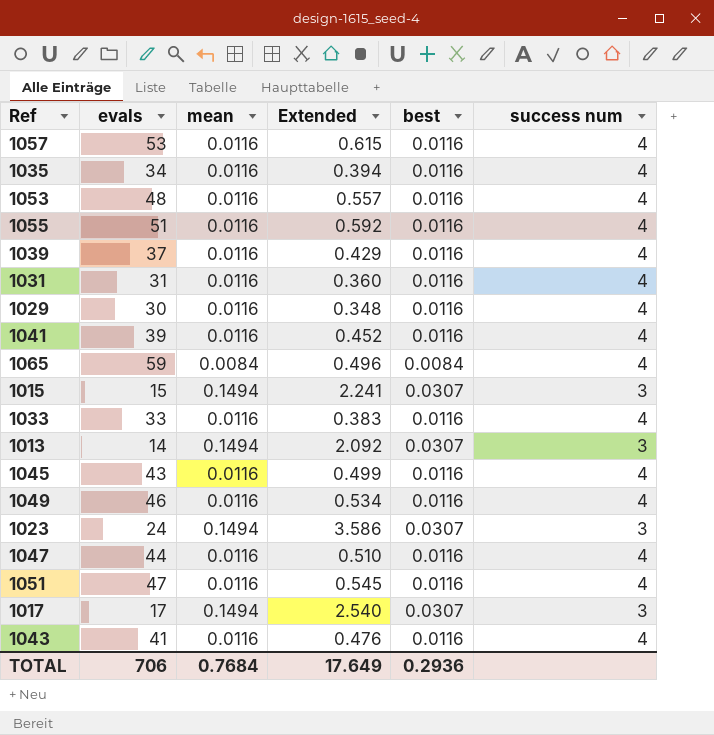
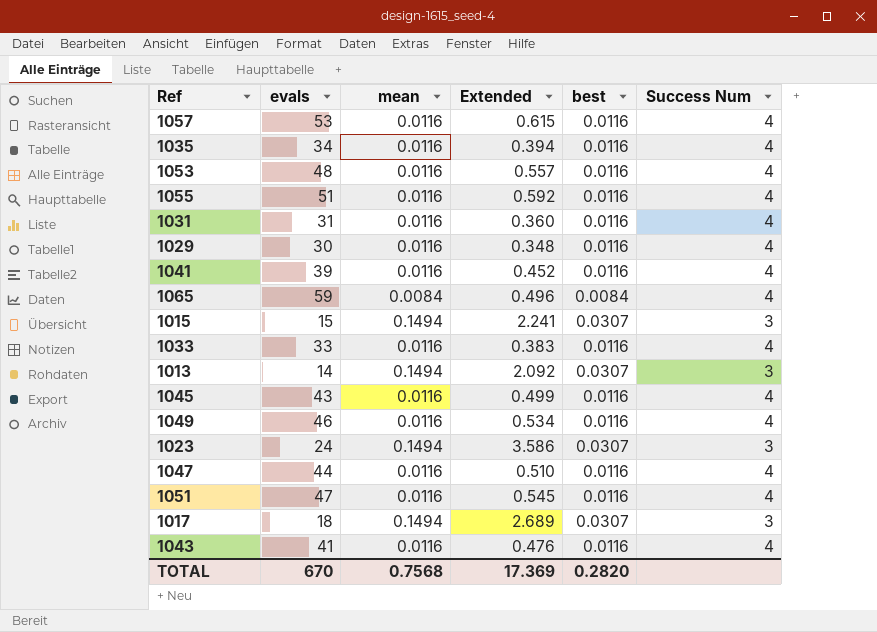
column name: success num -> Success Num
row 1039: 37 | 0.0116 | 0.429 | 0.0116 | 4 -> none
1017 | evals: 17 -> 18
1017 | Extended: 2.540 -> 2.689
TOTAL | evals: 706 -> 670
TOTAL | mean: 0.7684 -> 0.7568
TOTAL | Extended: 17.649 -> 17.369
TOTAL | best: 0.2936 -> 0.2820

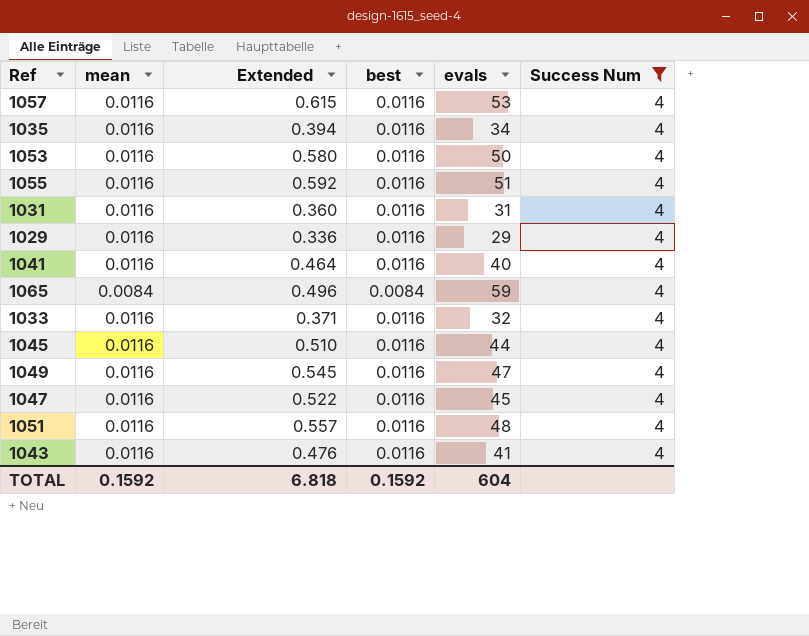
filter: none -> Success Num = 4
column evals | position: 2 -> 5
1053 | Extended: 0.557 -> 0.580
1053 | evals: 48 -> 50
1029 | Extended: 0.348 -> 0.336
1029 | evals: 30 -> 29
1041 | Extended: 0.452 -> 0.464
1041 | evals: 39 -> 40
1033 | Extended: 0.383 -> 0.371
1033 | evals: 33 -> 32
1045 | Extended: 0.499 -> 0.510
1045 | evals: 43 -> 44
1049 | Extended: 0.534 -> 0.545
1049 | evals: 46 -> 47
1047 | Extended: 0.510 -> 0.522
1047 | evals: 44 -> 45
1051 | Extended: 0.545 -> 0.557
1051 | evals: 47 -> 48
TOTAL | mean: 0.7568 -> 0.1592
TOTAL | Extended: 17.369 -> 6.818
TOTAL | best: 0.2820 -> 0.1592
TOTAL | evals: 670 -> 604

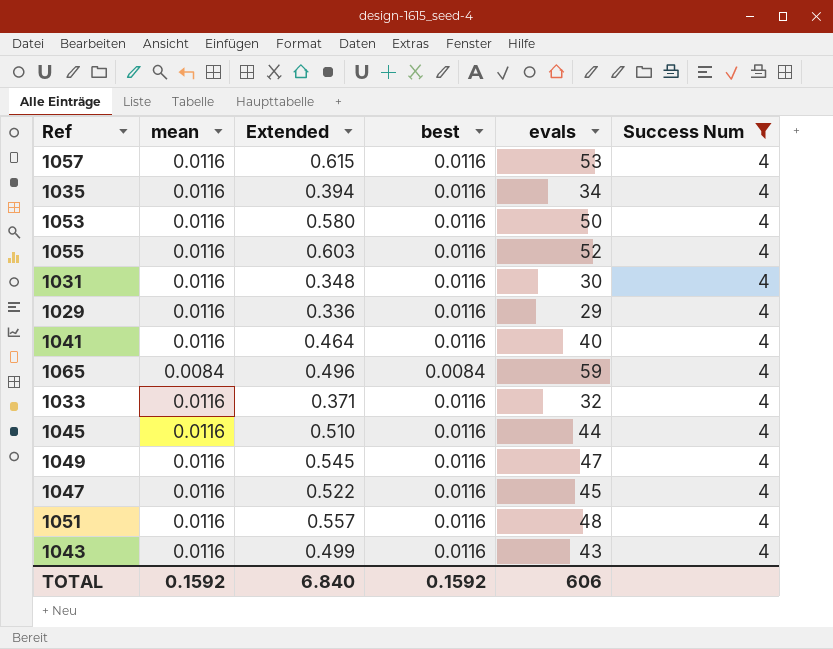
1055 | Extended: 0.592 -> 0.603
1055 | evals: 51 -> 52
1031 | Extended: 0.360 -> 0.348
1031 | evals: 31 -> 30
1043 | Extended: 0.476 -> 0.499
1043 | evals: 41 -> 43
TOTAL | Extended: 6.818 -> 6.840
TOTAL | evals: 604 -> 606

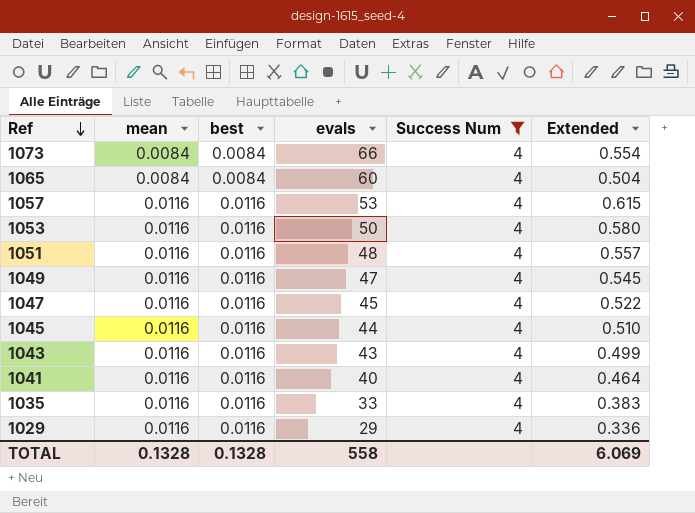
row order: none -> Ref descending
column Extended | position: 3 -> 6
row 1055: 0.0116 | 0.603 | 0.0116 | 52 | 4 -> none
row 1031: 0.0116 | 0.348 | 0.0116 | 30 | 4 -> none
row 1033: 0.0116 | 0.371 | 0.0116 | 32 | 4 -> none
row 1073: none -> 0.0084 | 0.0084 | 66 | 4 | 0.554
1065 | evals: 59 -> 60
1065 | Extended: 0.496 -> 0.504
1035 | evals: 34 -> 33
1035 | Extended: 0.394 -> 0.383
TOTAL | mean: 0.1592 -> 0.1328
TOTAL | best: 0.1592 -> 0.1328
TOTAL | evals: 606 -> 558
TOTAL | Extended: 6.840 -> 6.069

